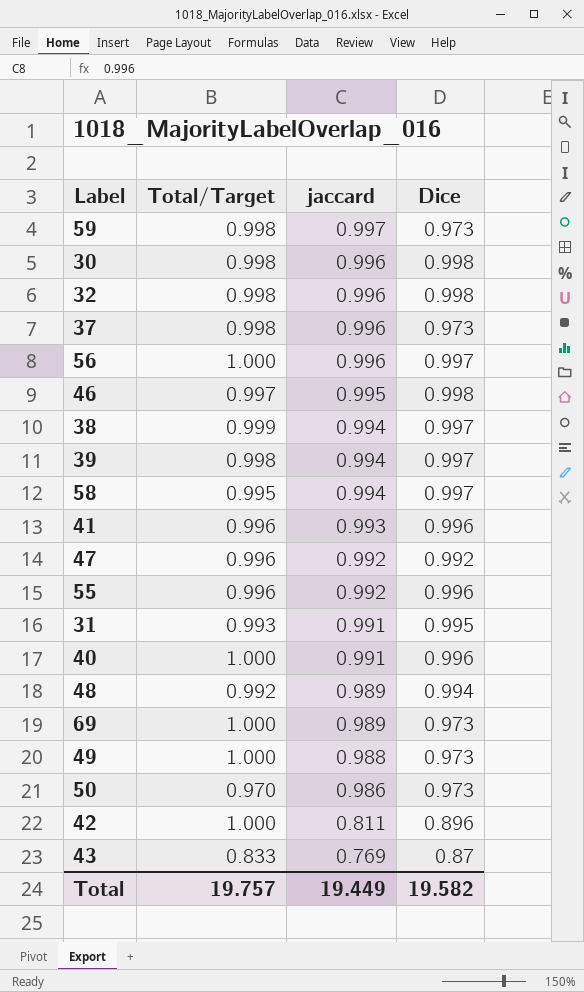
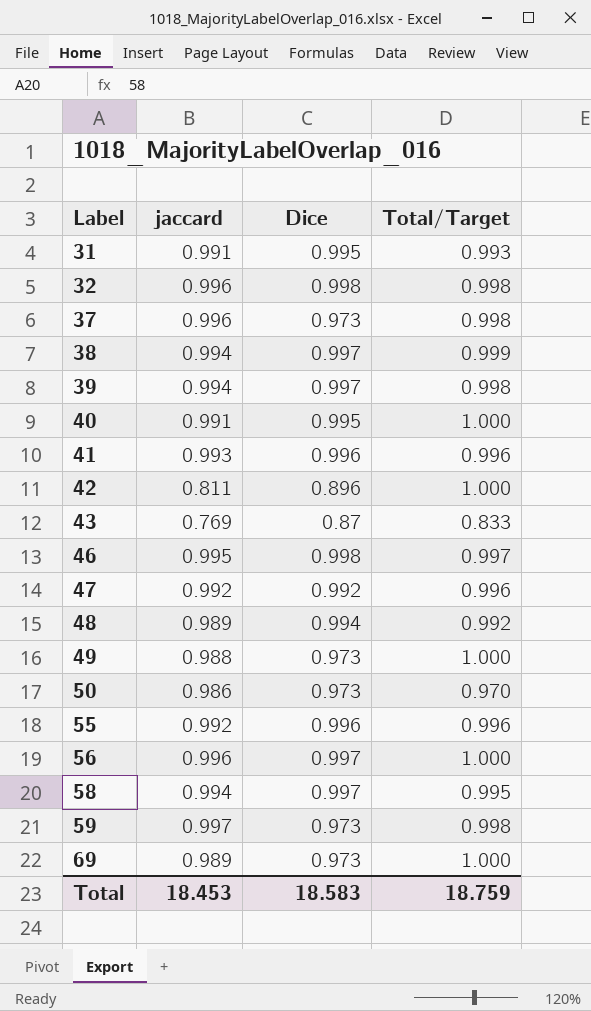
row order: jaccard descending -> Label ascending
column Total/Target | position: 2 -> 4
row 30: 0.998 | 0.996 | 0.998 -> none
40 | Dice: 0.996 -> 0.995
Total | jaccard: 19.449 -> 18.453
Total | Dice: 19.582 -> 18.583
Total | Total/Target: 19.757 -> 18.759

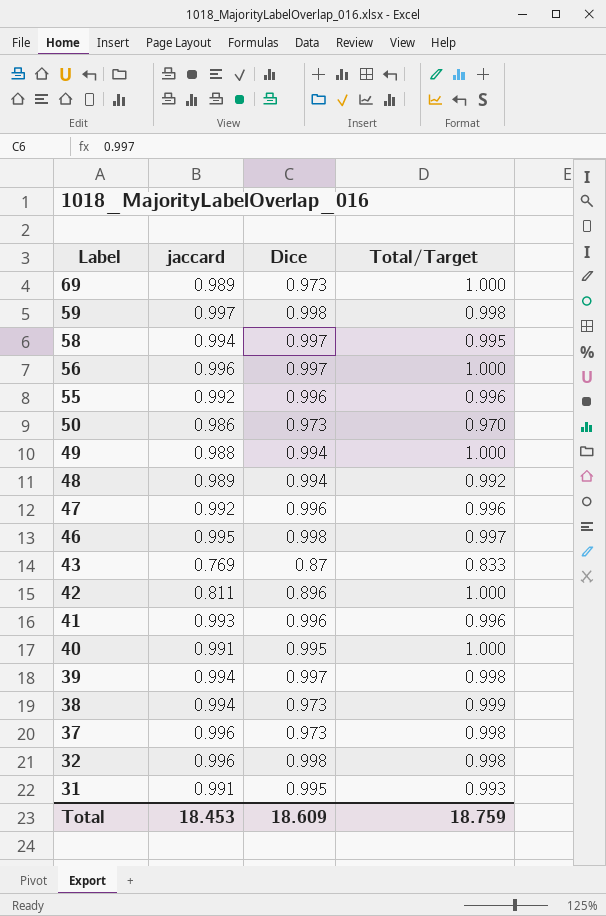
row order: Label ascending -> Label descending
59 | Dice: 0.973 -> 0.998
49 | Dice: 0.973 -> 0.994
47 | Dice: 0.992 -> 0.996
38 | Dice: 0.997 -> 0.973
Total | Dice: 18.583 -> 18.609

